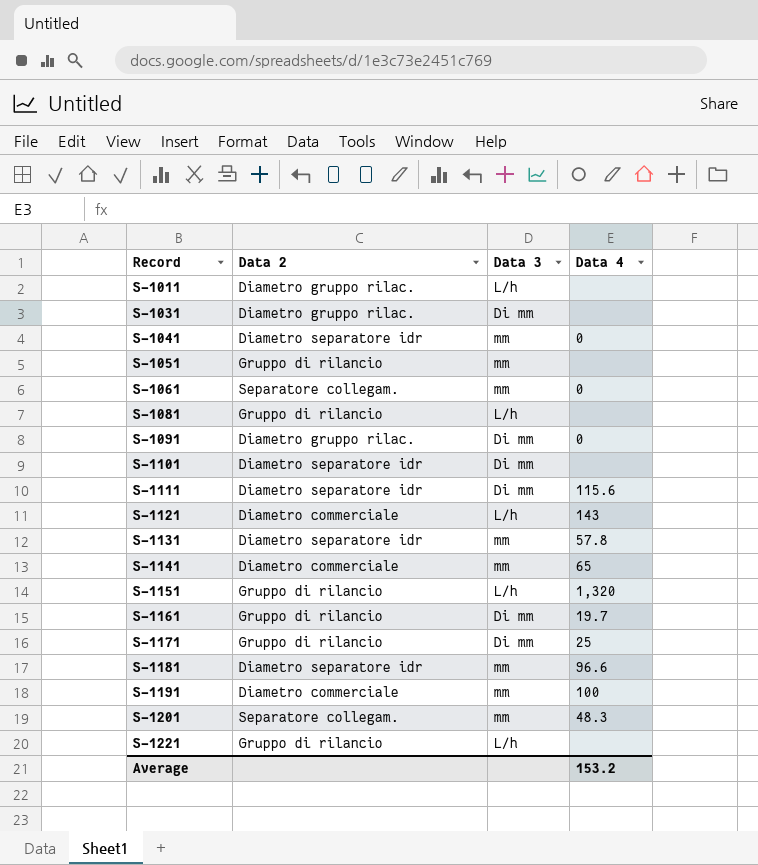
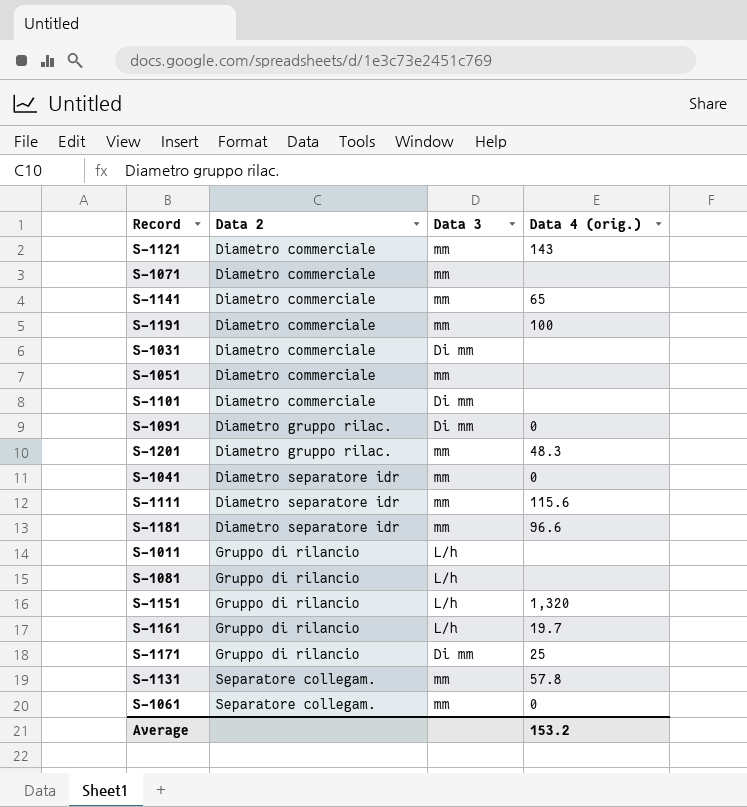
row order: Record ascending -> Data 2 ascending
column name: Data 4 -> Data 4 (orig.)
row S-1221: Gruppo di rilancio | L/h | none -> none
S-1121 | Data 3: L/h -> mm
row S-1071: none -> Diametro commerciale | mm | none
S-1031 | Data 2: Diametro gruppo rilac. -> Diametro commerciale
S-1051 | Data 2: Gruppo di rilancio -> Diametro commerciale
S-1101 | Data 2: Diametro separatore idr -> Diametro commerciale
S-1201 | Data 2: Separatore collegam. -> Diametro gruppo rilac.
S-1111 | Data 3: Di mm -> mm
S-1011 | Data 2: Diametro gruppo rilac. -> Gruppo di rilancio
S-1161 | Data 3: Di mm -> L/h
S-1131 | Data 2: Diametro separatore idr -> Separatore collegam.

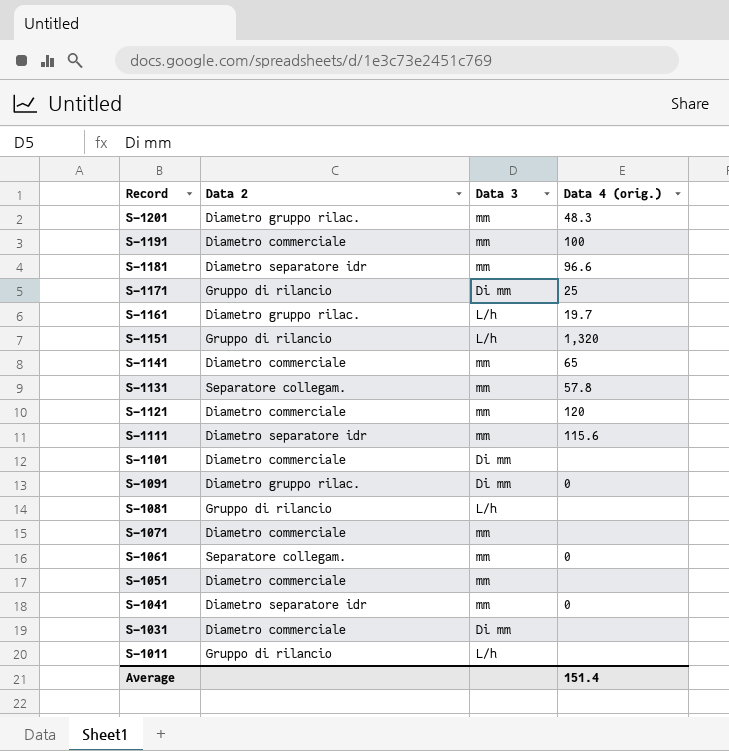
row order: Data 2 ascending -> Record descending
S-1161 | Data 2: Gruppo di rilancio -> Diametro gruppo rilac.
S-1121 | Data 4 (orig.): 143 -> 120
Average | Data 4 (orig.): 153.2 -> 151.4

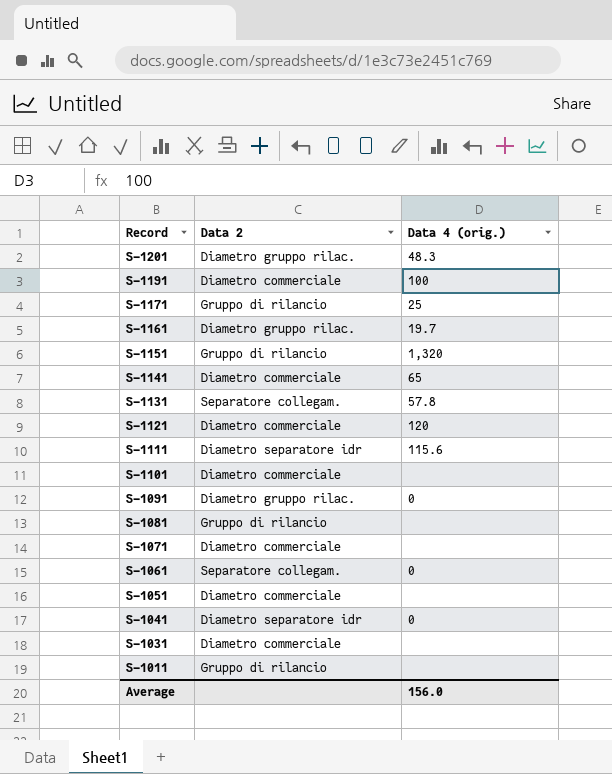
column Data 3 | position: 3 -> none
row S-1181: Diametro separatore idr | mm | 96.6 -> none
Average | Data 4 (orig.): 151.4 -> 156.0

